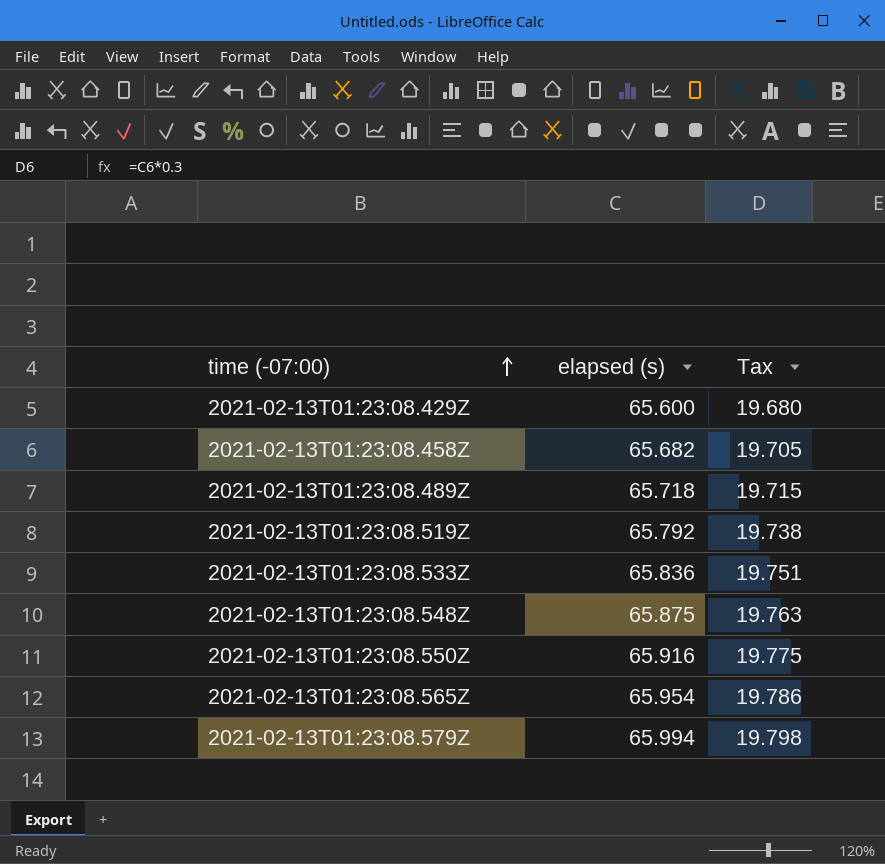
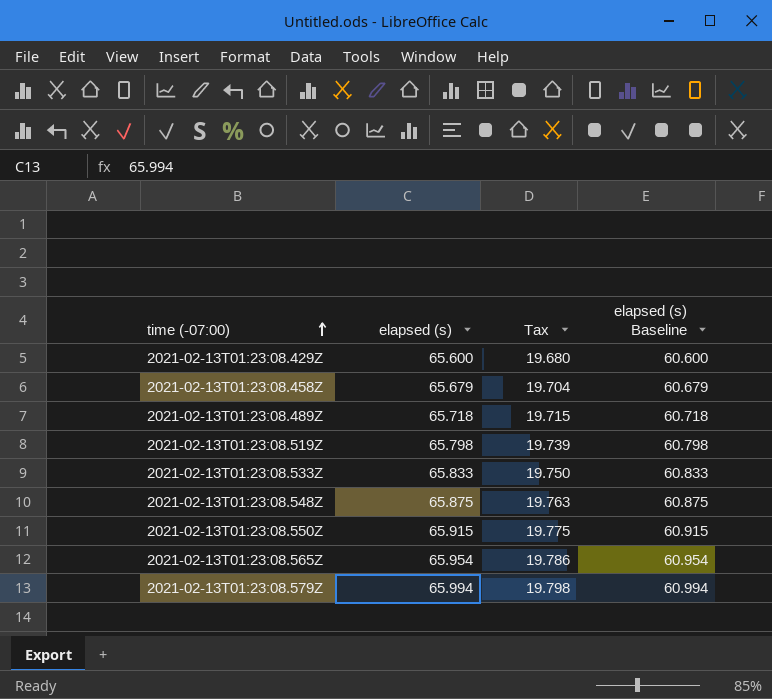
column elapsed (s) Baseline | formula: none -> [elapsed (s)] - 5
2021-02-13T01:23:08.458Z | elapsed (s): 65.682 -> 65.679
2021-02-13T01:23:08.458Z | Tax: 19.705 -> 19.704
2021-02-13T01:23:08.519Z | elapsed (s): 65.792 -> 65.798
2021-02-13T01:23:08.519Z | Tax: 19.738 -> 19.739
2021-02-13T01:23:08.533Z | elapsed (s): 65.836 -> 65.833
2021-02-13T01:23:08.533Z | Tax: 19.751 -> 19.750
2021-02-13T01:23:08.550Z | elapsed (s): 65.916 -> 65.915

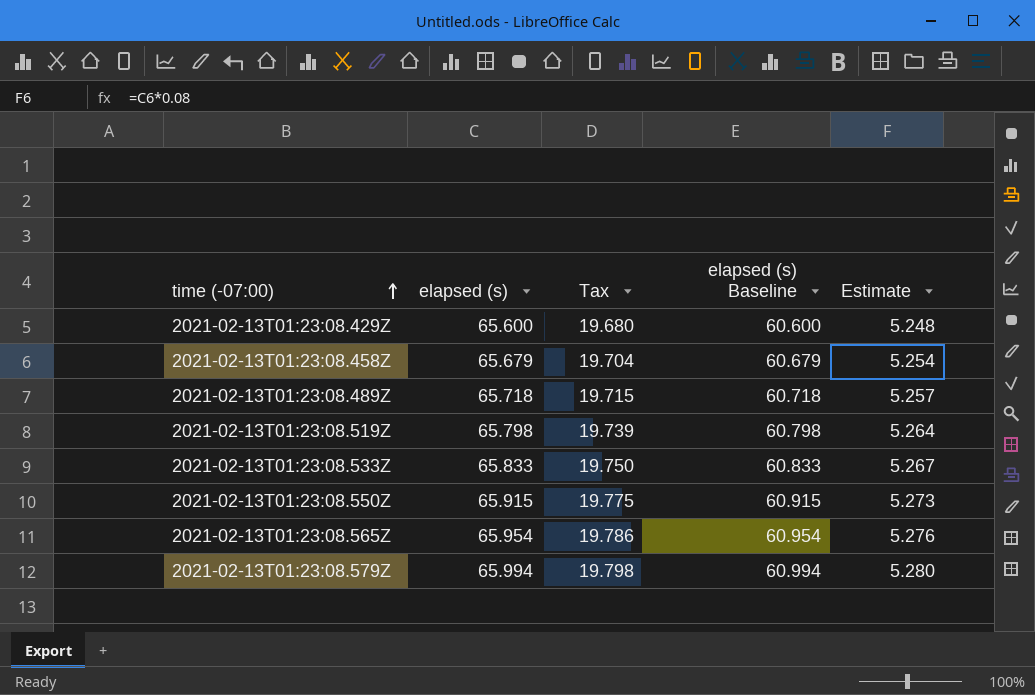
column Estimate | formula: none -> [elapsed (s)] * 0.08
row 2021-02-13T01:23:08.548Z: 65.875 | 19.763 | 60.875 -> none

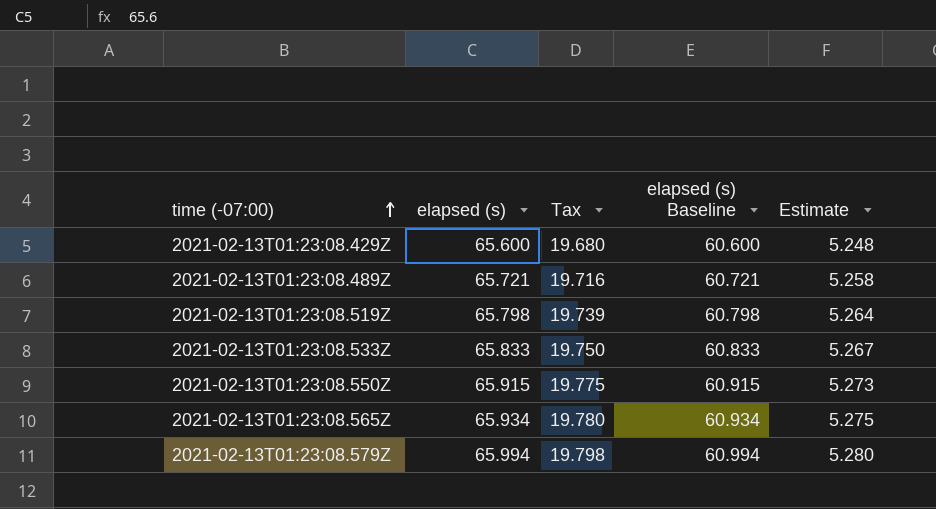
row 2021-02-13T01:23:08.458Z: 65.679 | 19.704 | 60.679 | 5.254 -> none
2021-02-13T01:23:08.489Z | elapsed (s): 65.718 -> 65.721
2021-02-13T01:23:08.489Z | Tax: 19.715 -> 19.716
2021-02-13T01:23:08.489Z | elapsed (s) Baseline: 60.718 -> 60.721
2021-02-13T01:23:08.489Z | Estimate: 5.257 -> 5.258
2021-02-13T01:23:08.565Z | elapsed (s): 65.954 -> 65.934
2021-02-13T01:23:08.565Z | Tax: 19.786 -> 19.780
2021-02-13T01:23:08.565Z | elapsed (s) Baseline: 60.954 -> 60.934
2021-02-13T01:23:08.565Z | Estimate: 5.276 -> 5.275

